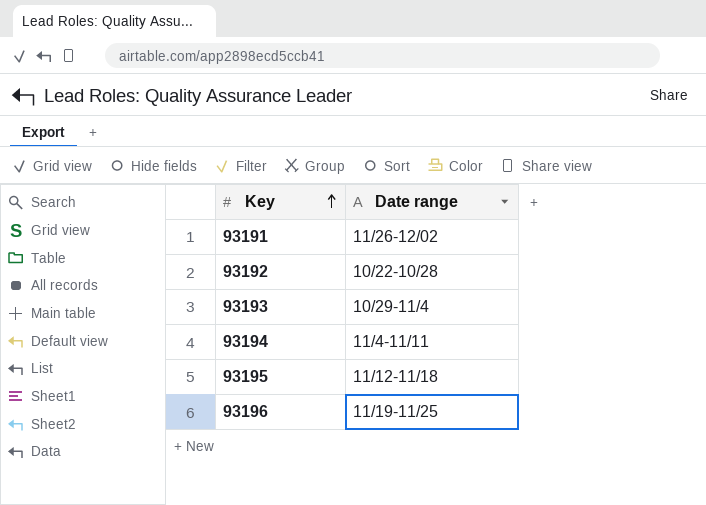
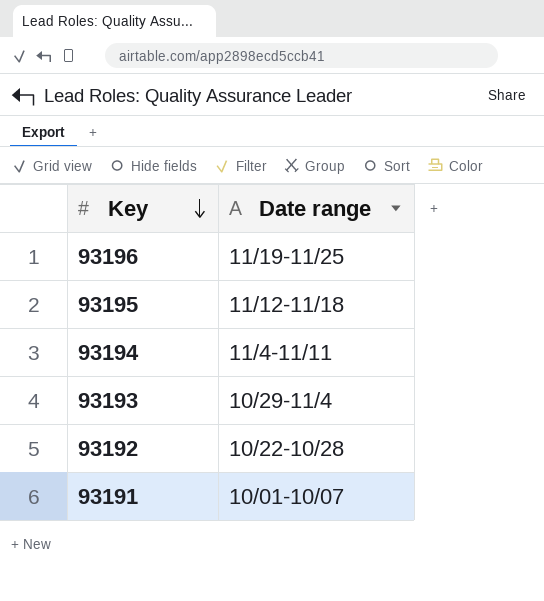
row order: Key ascending -> Key descending
93191 | Date range: 11/26-12/02 -> 10/01-10/07

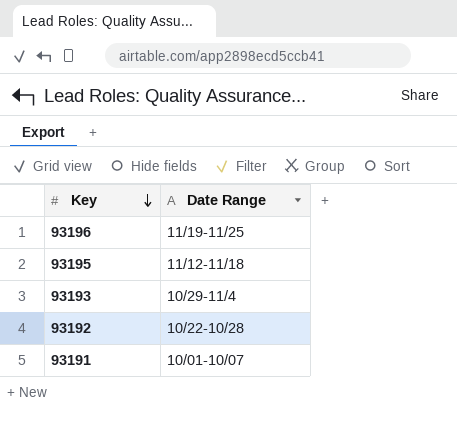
column name: Date range -> Date Range
row 93194: 11/4-11/11 -> none

